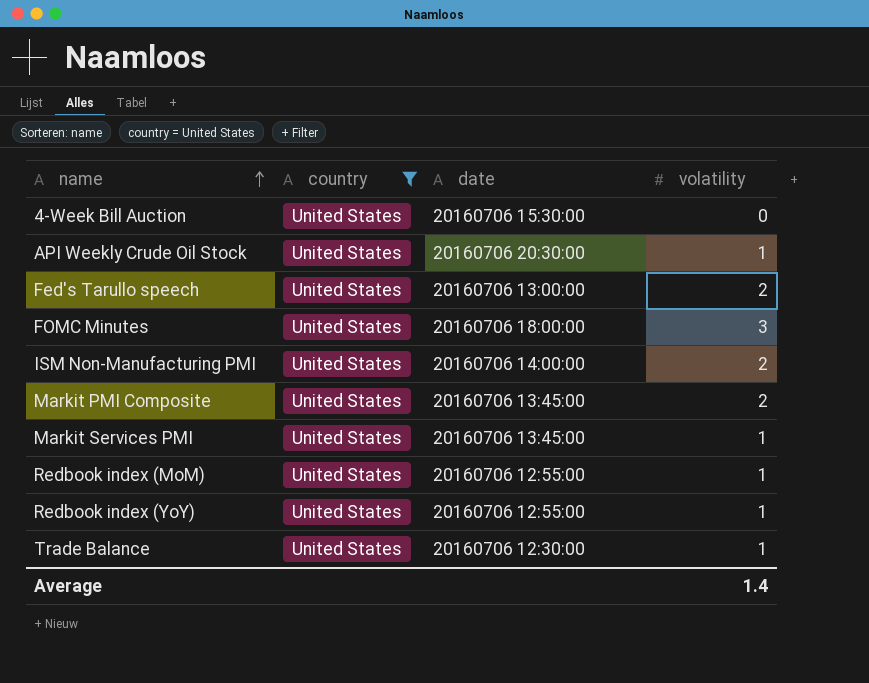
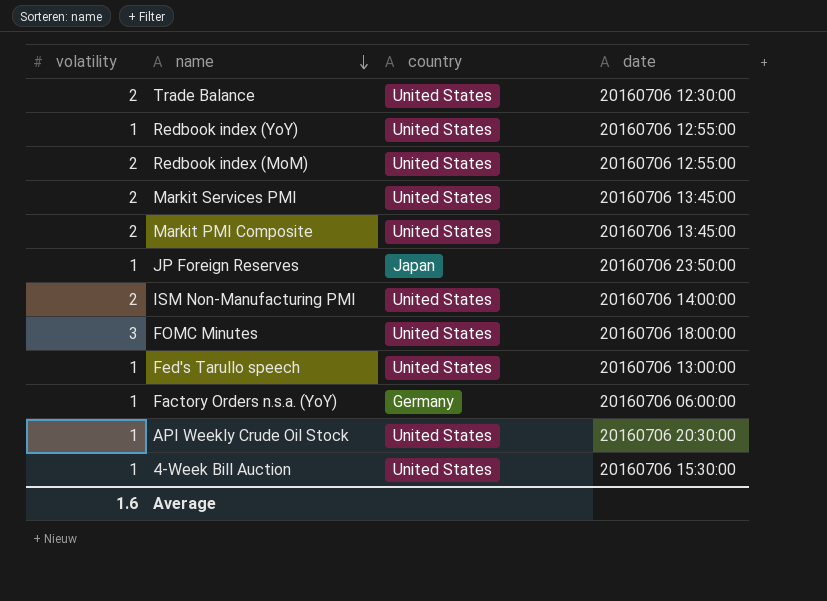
filter: country = United States -> none
row order: name ascending -> name descending
column volatility | position: 4 -> 1
Trade Balance | volatility: 1 -> 2
Redbook index (MoM) | volatility: 1 -> 2
Markit Services PMI | volatility: 1 -> 2
Fed's Tarullo speech | volatility: 2 -> 1
4-Week Bill Auction | volatility: 0 -> 1
Average | volatility: 1.4 -> 1.6

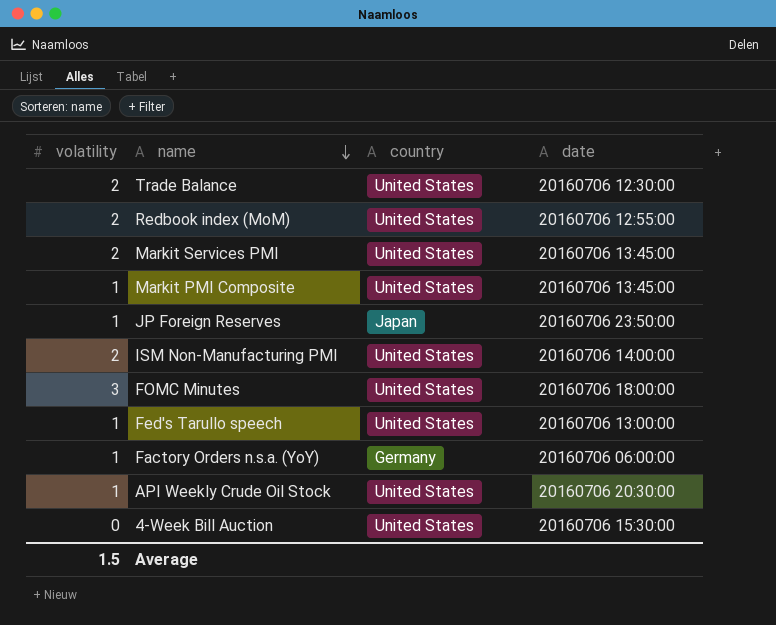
row Redbook index (YoY): 1 | United States | 20160706 12:55:00 -> none
Markit PMI Composite | volatility: 2 -> 1
4-Week Bill Auction | volatility: 1 -> 0
Average | volatility: 1.6 -> 1.5

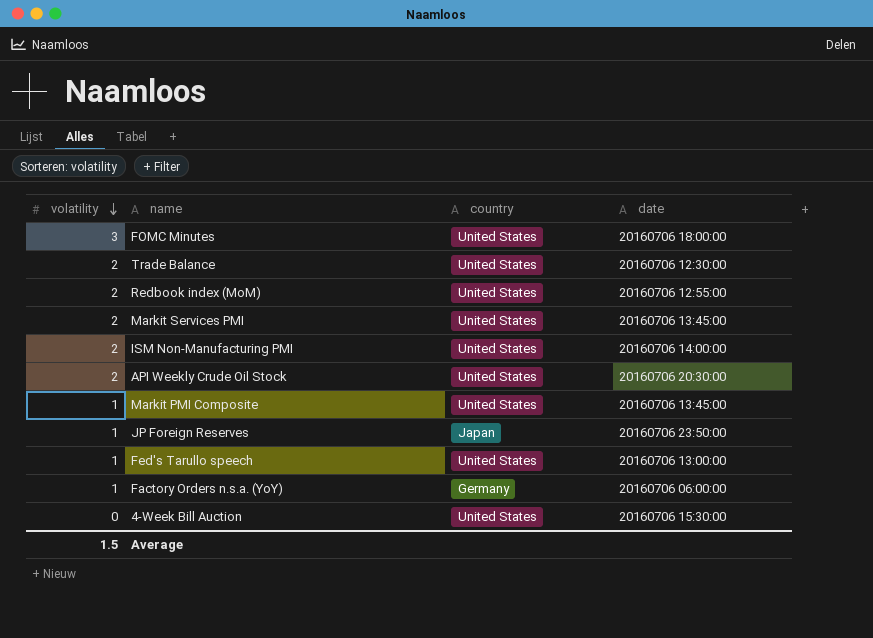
row order: name descending -> volatility descending
API Weekly Crude Oil Stock | volatility: 1 -> 2

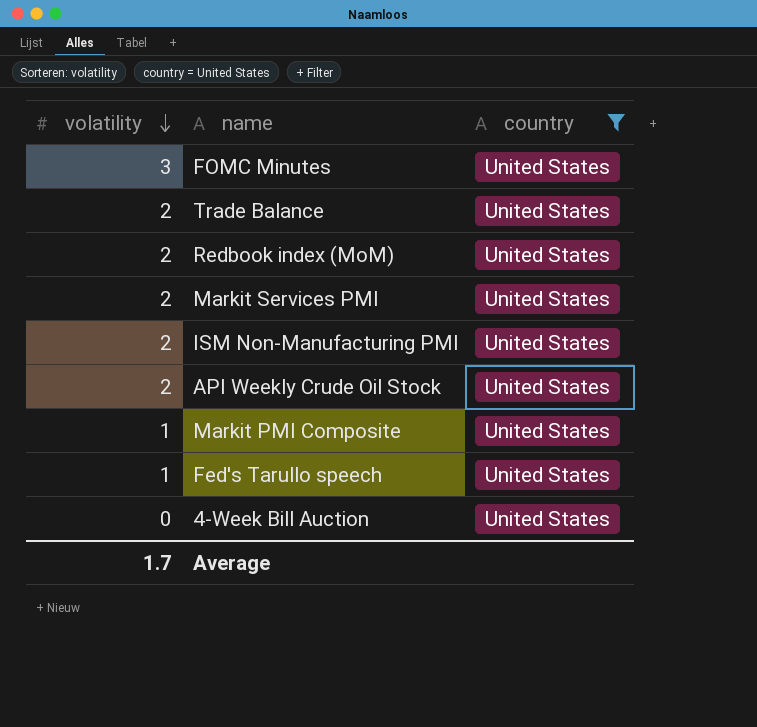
filter: none -> country = United States
column date | position: 4 -> none
Average | volatility: 1.5 -> 1.7

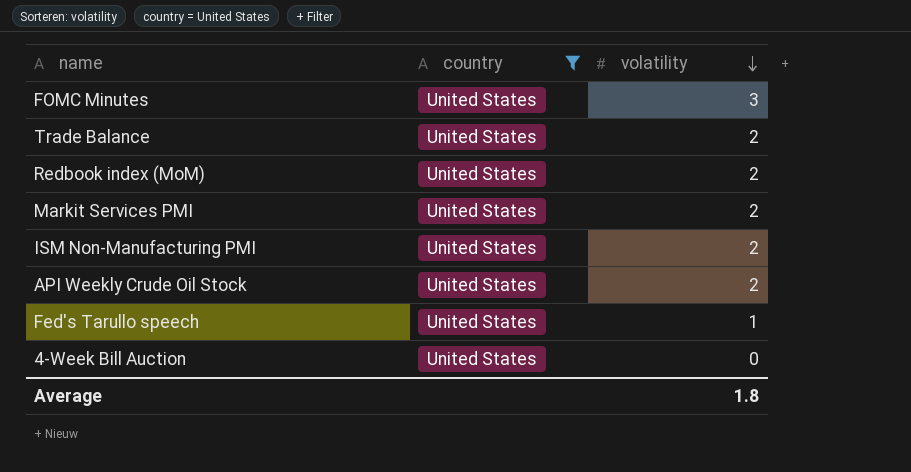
column volatility | position: 1 -> 3
row Markit PMI Composite: 1 | United States -> none
Average | volatility: 1.7 -> 1.8

